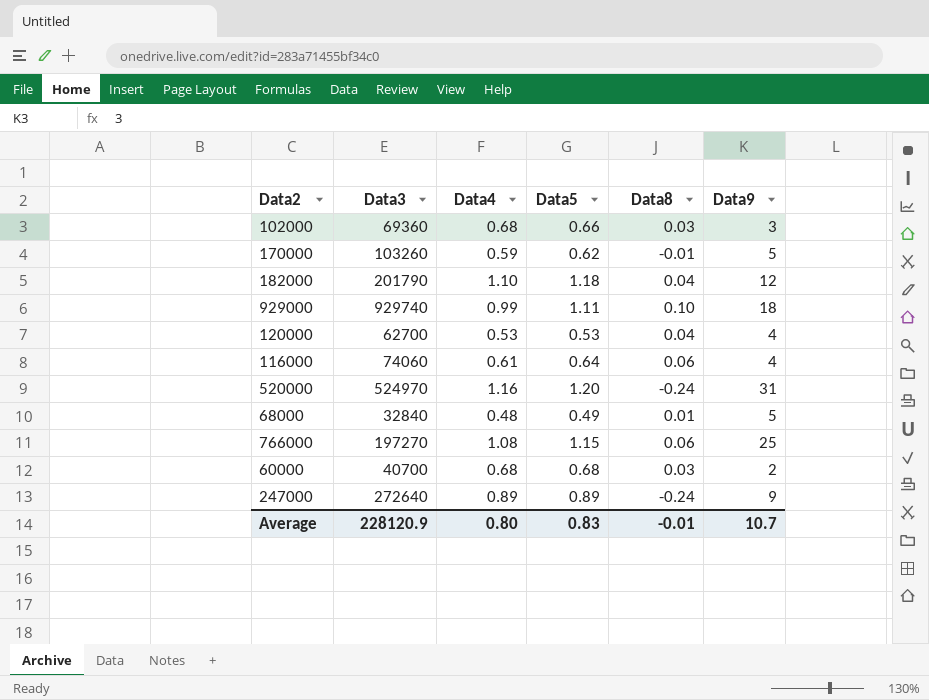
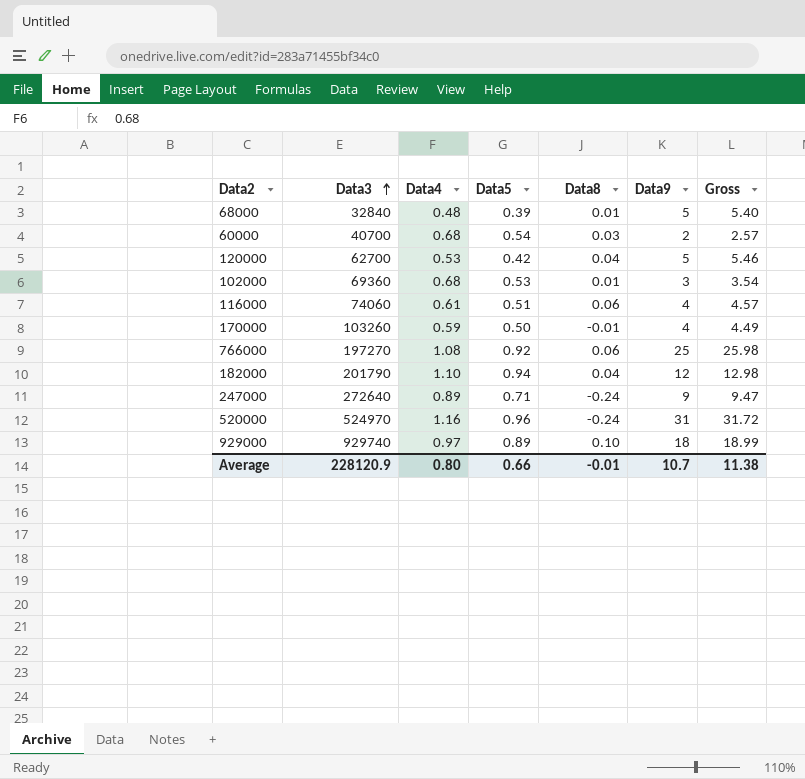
row order: none -> Data3 ascending
column Gross | formula: none -> [Data5] + [Data8] + [Data9]
68000 | Data5: 0.49 -> 0.39
60000 | Data5: 0.68 -> 0.54
120000 | Data5: 0.53 -> 0.42
120000 | Data9: 4 -> 5
102000 | Data5: 0.66 -> 0.53
102000 | Data8: 0.03 -> 0.01
116000 | Data5: 0.64 -> 0.51
170000 | Data5: 0.62 -> 0.50
170000 | Data9: 5 -> 4
766000 | Data5: 1.15 -> 0.92
182000 | Data5: 1.18 -> 0.94
247000 | Data5: 0.89 -> 0.71
520000 | Data5: 1.20 -> 0.96
929000 | Data4: 0.99 -> 0.97
929000 | Data5: 1.11 -> 0.89
Average | Data5: 0.83 -> 0.66

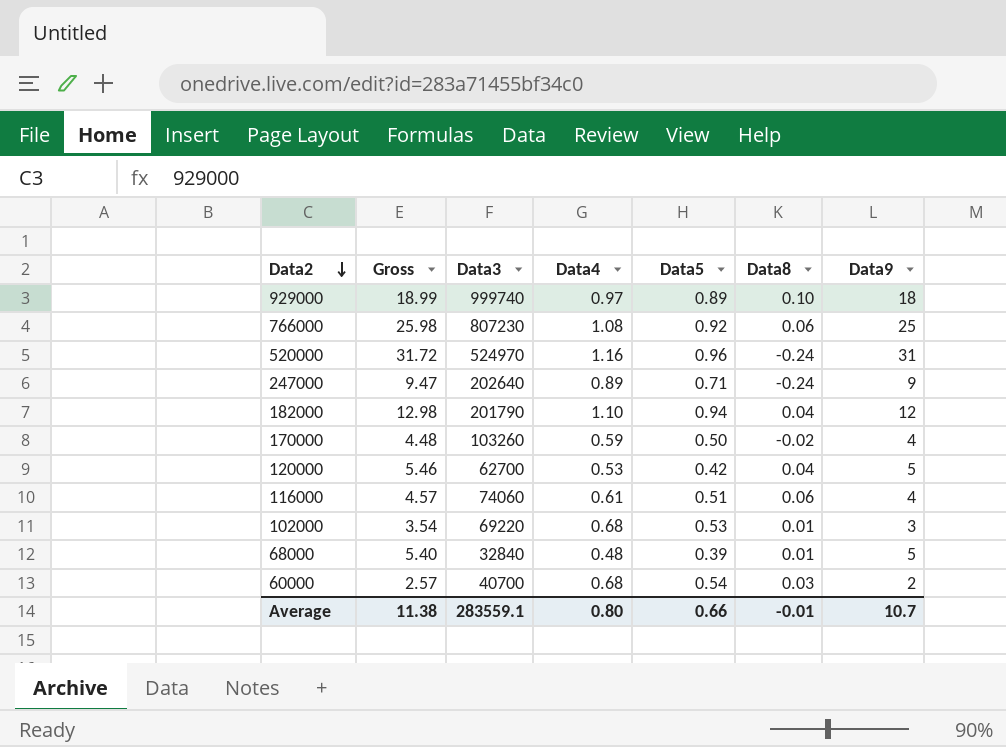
row order: Data3 ascending -> Data2 descending
column Gross | position: 7 -> 2
929000 | Data3: 929740 -> 999740
766000 | Data3: 197270 -> 807230
247000 | Data3: 272640 -> 202640
170000 | Gross: 4.49 -> 4.48
170000 | Data8: -0.01 -> -0.02
102000 | Data3: 69360 -> 69220
Average | Data3: 228120.9 -> 283559.1

